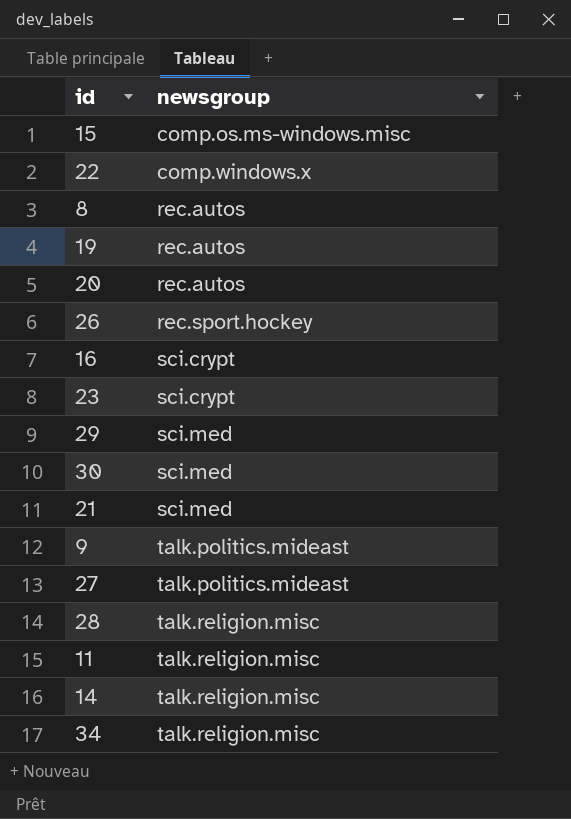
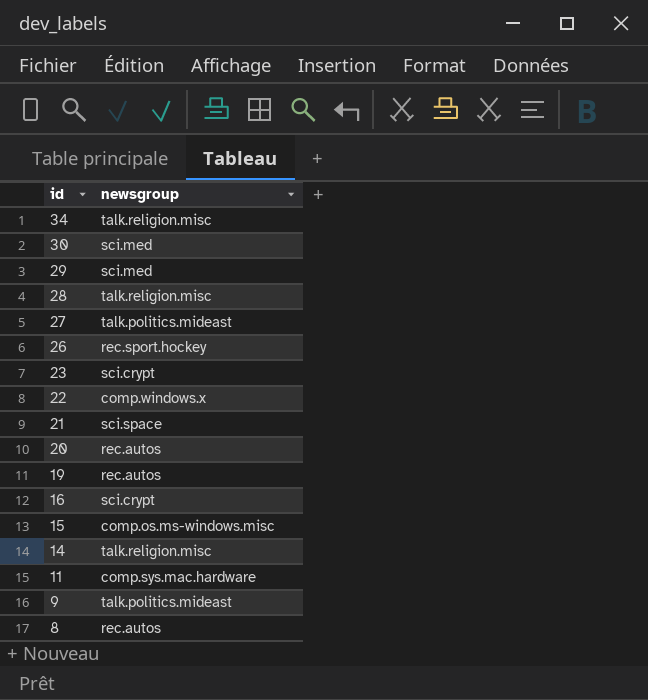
row order: newsgroup ascending -> id descending
21 | newsgroup: sci.med -> sci.space
11 | newsgroup: talk.religion.misc -> comp.sys.mac.hardware

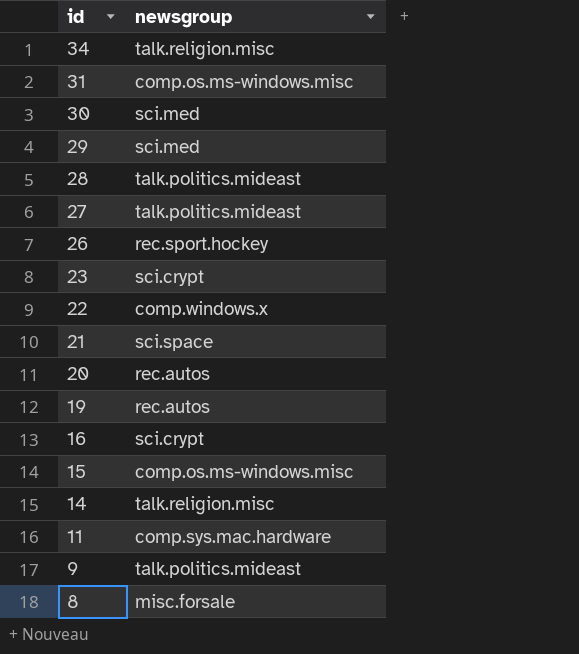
row 31: none -> comp.os.ms-windows.misc
28 | newsgroup: talk.religion.misc -> talk.politics.mideast
8 | newsgroup: rec.autos -> misc.forsale

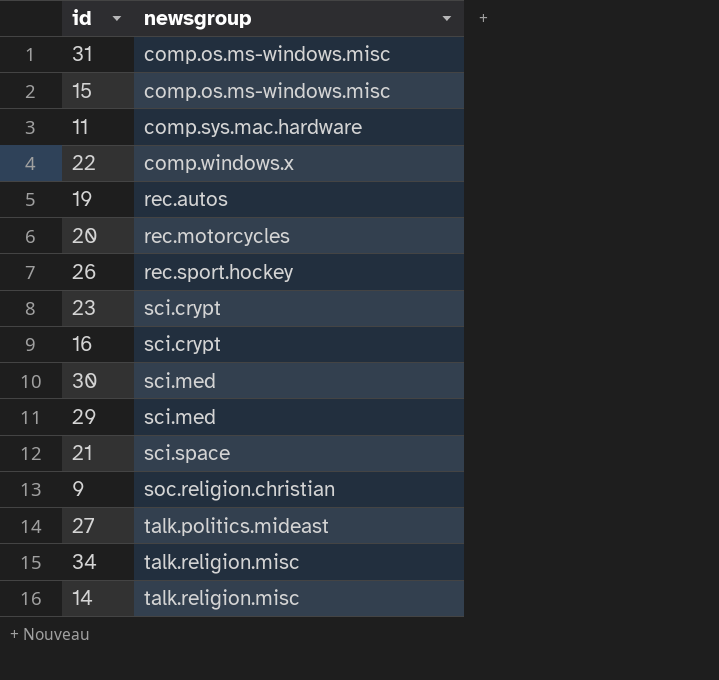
row order: id descending -> newsgroup ascending
row 28: talk.politics.mideast -> none
row 8: misc.forsale -> none
20 | newsgroup: rec.autos -> rec.motorcycles
9 | newsgroup: talk.politics.mideast -> soc.religion.christian

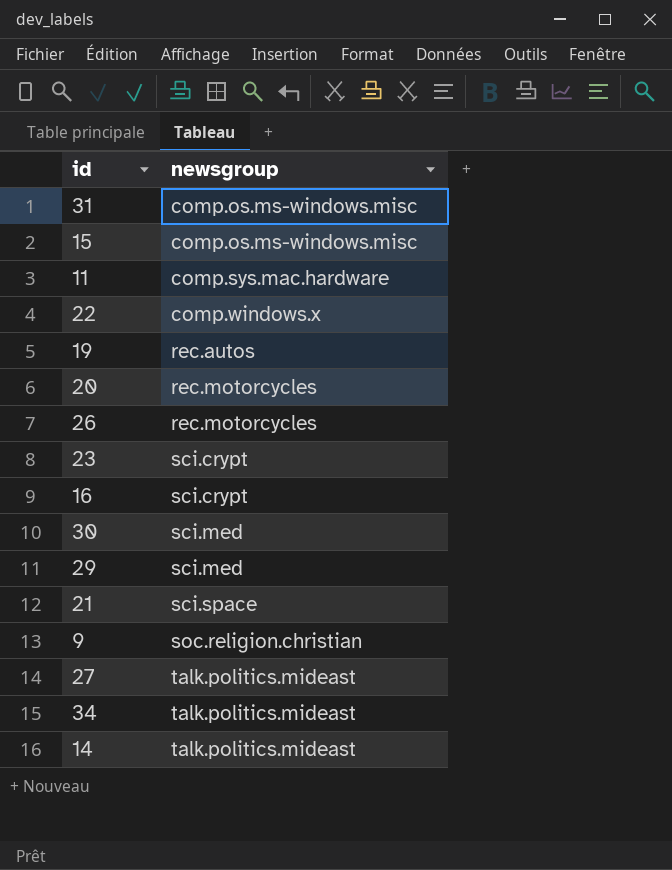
26 | newsgroup: rec.sport.hockey -> rec.motorcycles
34 | newsgroup: talk.religion.misc -> talk.politics.mideast
14 | newsgroup: talk.religion.misc -> talk.politics.mideast

